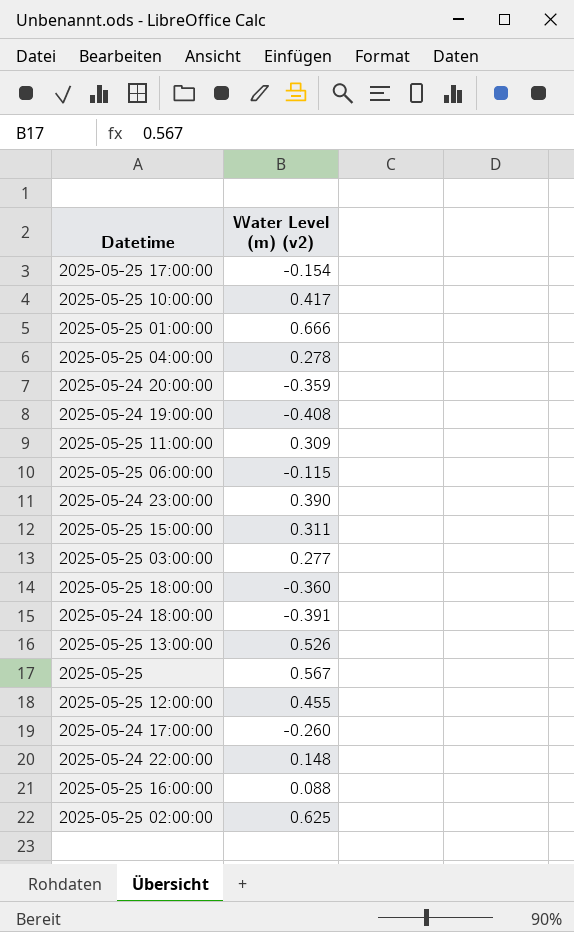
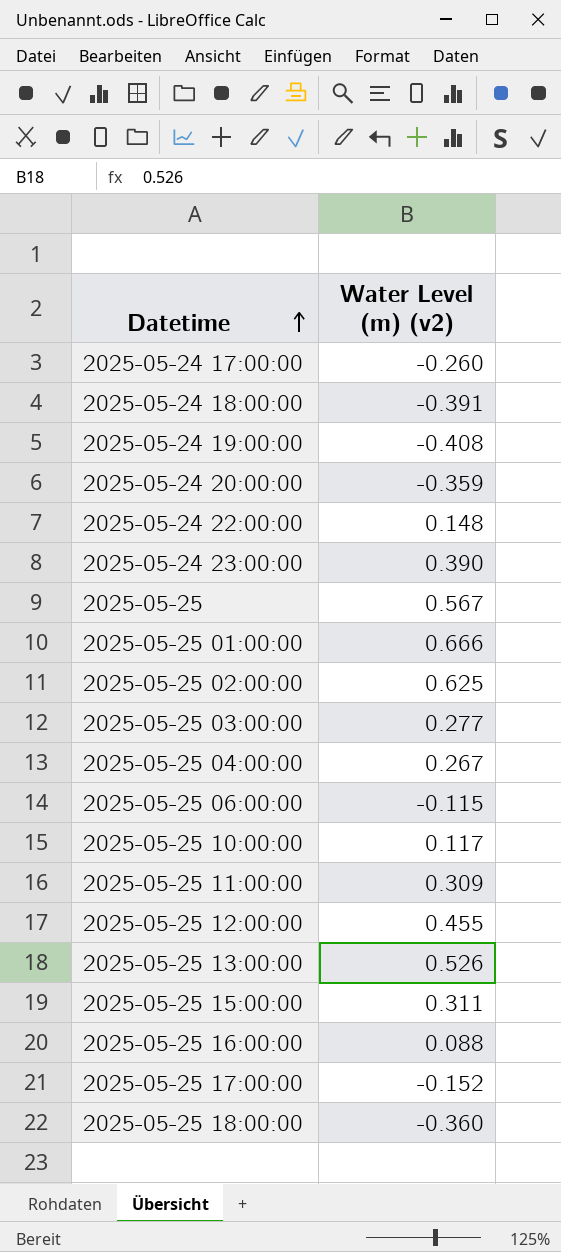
row order: none -> Datetime ascending
2025-05-25 04:00:00 | Water Level (m) (v2): 0.278 -> 0.267
2025-05-25 10:00:00 | Water Level (m) (v2): 0.417 -> 0.117
2025-05-25 17:00:00 | Water Level (m) (v2): -0.154 -> -0.152

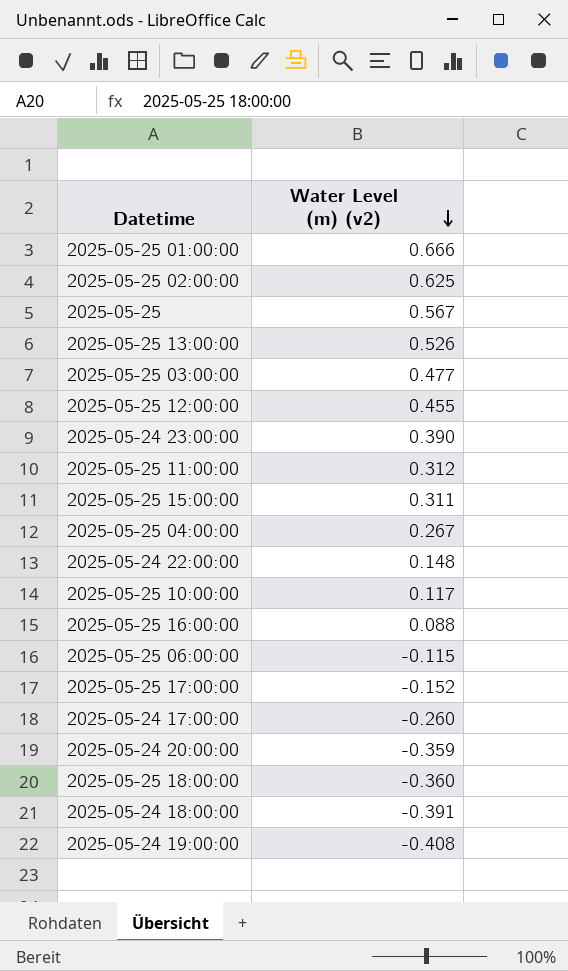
row order: Datetime ascending -> Water Level (m) (v2) descending
2025-05-25 03:00:00 | Water Level (m) (v2): 0.277 -> 0.477
2025-05-25 11:00:00 | Water Level (m) (v2): 0.309 -> 0.312

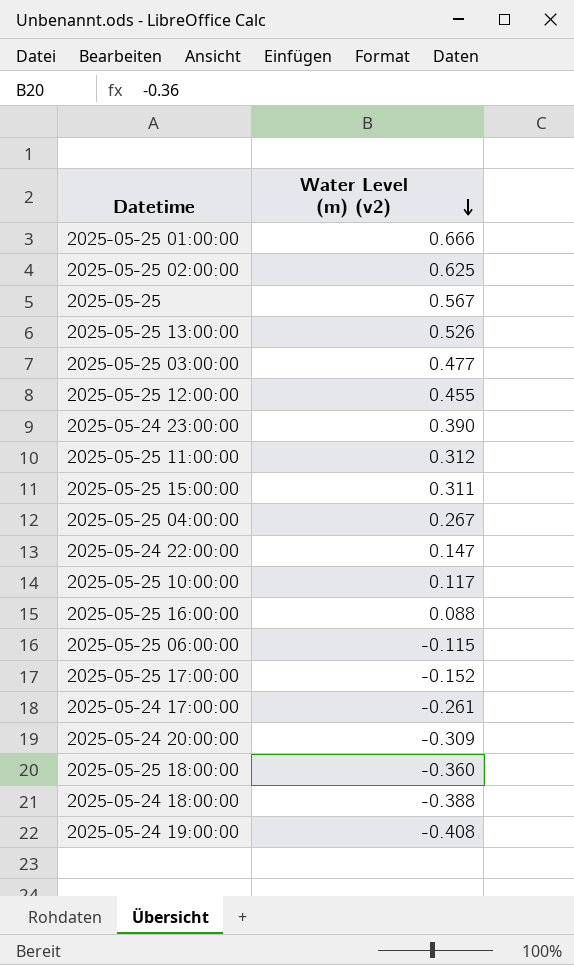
2025-05-24 22:00:00 | Water Level (m) (v2): 0.148 -> 0.147
2025-05-24 17:00:00 | Water Level (m) (v2): -0.260 -> -0.261
2025-05-24 20:00:00 | Water Level (m) (v2): -0.359 -> -0.309
2025-05-24 18:00:00 | Water Level (m) (v2): -0.391 -> -0.388

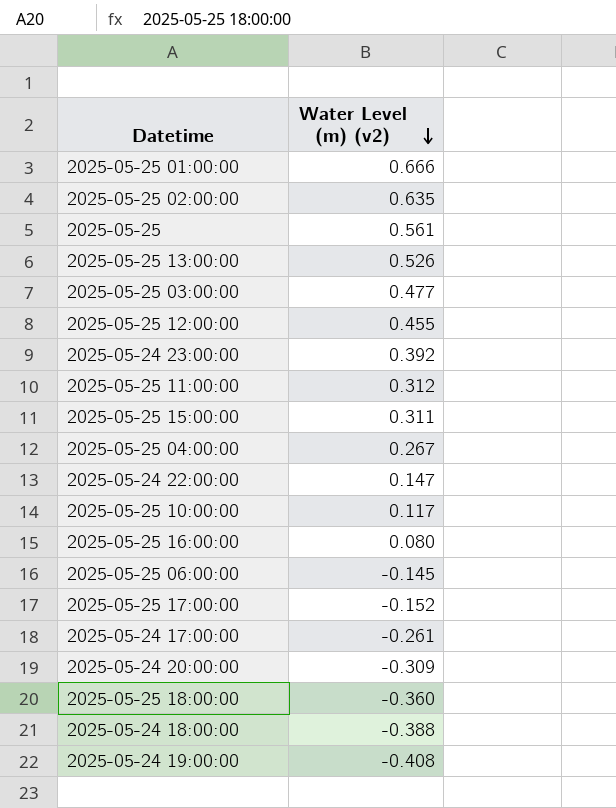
2025-05-25 02:00:00 | Water Level (m) (v2): 0.625 -> 0.635
2025-05-25 | Water Level (m) (v2): 0.567 -> 0.561
2025-05-24 23:00:00 | Water Level (m) (v2): 0.390 -> 0.392
2025-05-25 16:00:00 | Water Level (m) (v2): 0.088 -> 0.080
2025-05-25 06:00:00 | Water Level (m) (v2): -0.115 -> -0.145

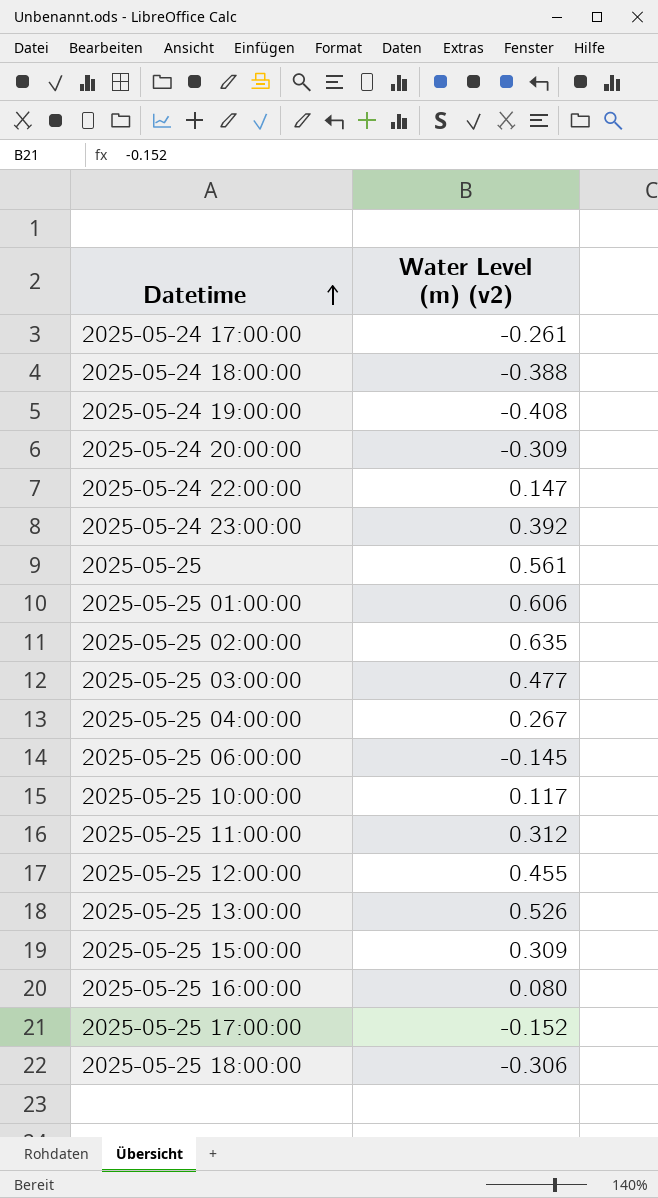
row order: Water Level (m) (v2) descending -> Datetime ascending
2025-05-25 01:00:00 | Water Level (m) (v2): 0.666 -> 0.606
2025-05-25 15:00:00 | Water Level (m) (v2): 0.311 -> 0.309
2025-05-25 18:00:00 | Water Level (m) (v2): -0.360 -> -0.306

